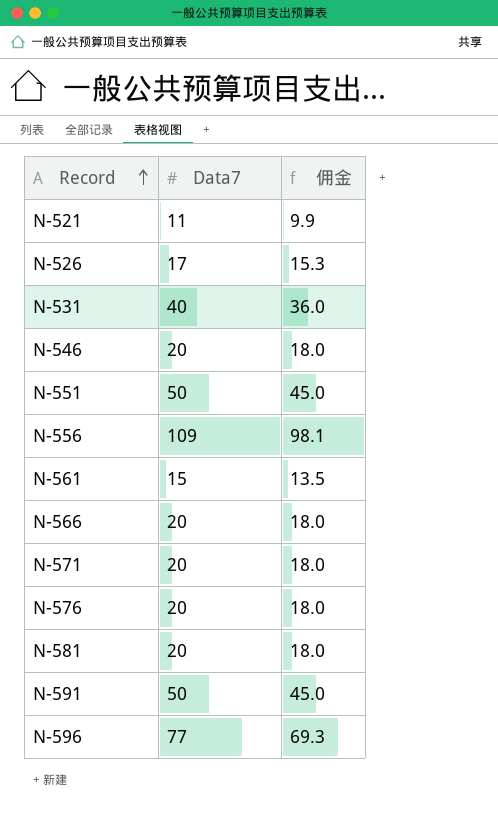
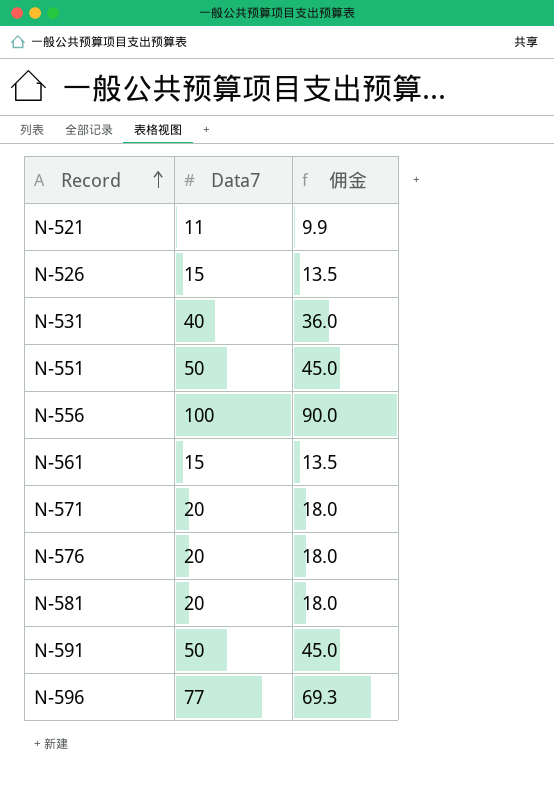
row N-546: 20 | 18.0 -> none
row N-566: 20 | 18.0 -> none
N-526 | Data7: 17 -> 15
N-526 | 佣金: 15.3 -> 13.5
N-556 | Data7: 109 -> 100
N-556 | 佣金: 98.1 -> 90.0

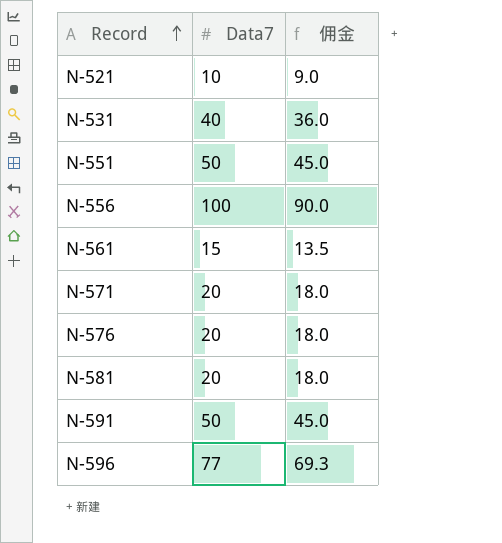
row N-526: 15 | 13.5 -> none
N-521 | Data7: 11 -> 10
N-521 | 佣金: 9.9 -> 9.0

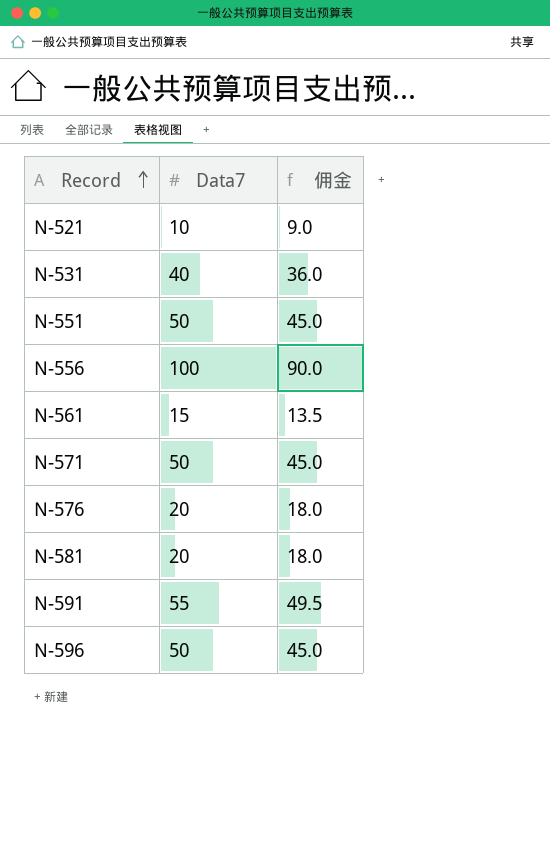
N-571 | Data7: 20 -> 50
N-571 | 佣金: 18.0 -> 45.0
N-591 | Data7: 50 -> 55
N-591 | 佣金: 45.0 -> 49.5
N-596 | Data7: 77 -> 50
N-596 | 佣金: 69.3 -> 45.0

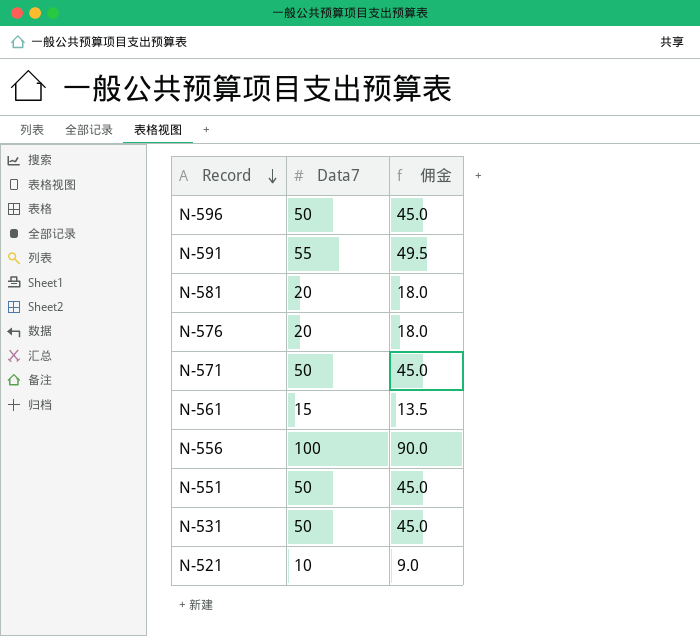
row order: Record ascending -> Record descending
N-531 | Data7: 40 -> 50
N-531 | 佣金: 36.0 -> 45.0

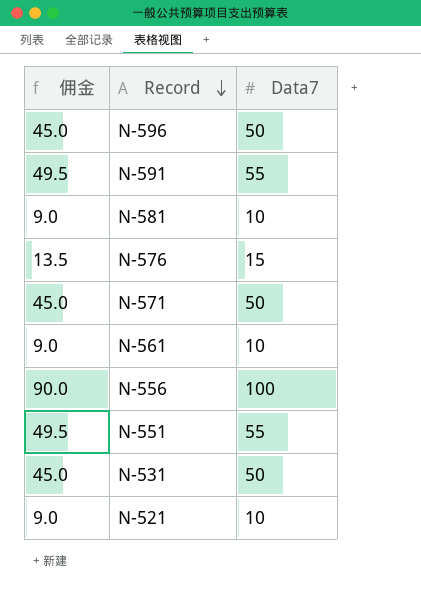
column 佣金 | position: 3 -> 1
N-581 | 佣金: 18.0 -> 9.0
N-581 | Data7: 20 -> 10
N-576 | 佣金: 18.0 -> 13.5
N-576 | Data7: 20 -> 15
N-561 | 佣金: 13.5 -> 9.0
N-561 | Data7: 15 -> 10
N-551 | 佣金: 45.0 -> 49.5
N-551 | Data7: 50 -> 55

